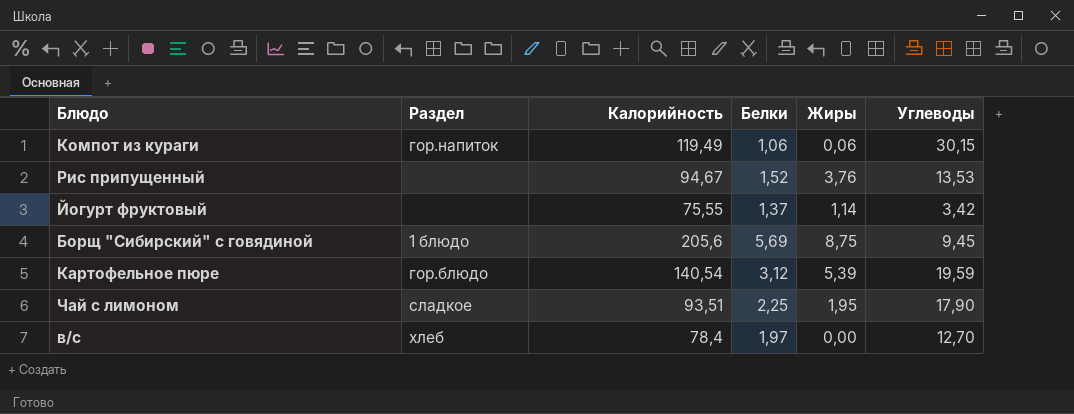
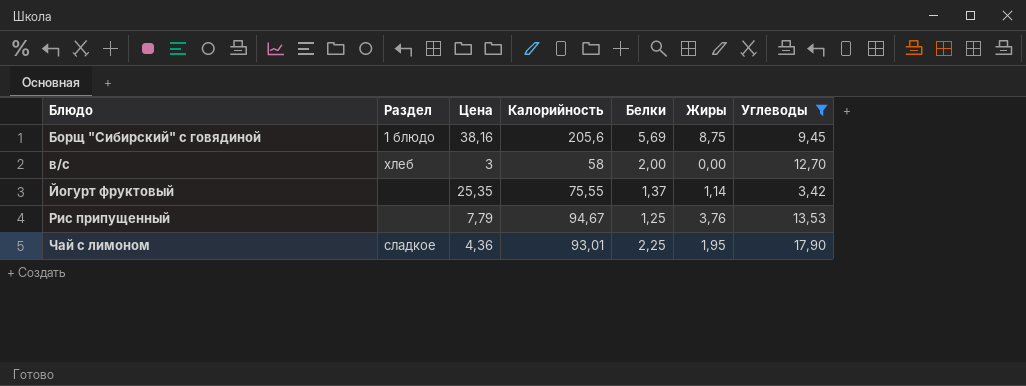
filter: none -> Углеводы <= 17,90
row order: none -> Блюдо ascending
column Цена | position: none -> 3
в/с | Калорийность: 78,4 -> 58
в/с | Белки: 1,97 -> 2,00
Рис припущенный | Белки: 1,52 -> 1,25
Чай с лимоном | Калорийность: 93,51 -> 93,01

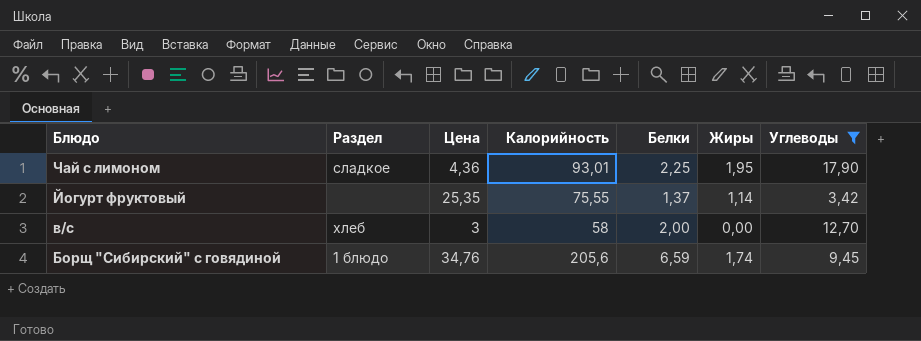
row order: Блюдо ascending -> Блюдо descending
row Рис припущенный: none | 7,79 | 94,67 | 1,25 | 3,76 | 13,53 -> none
Борщ "Сибирский" с говядиной | Цена: 38,16 -> 34,76
Борщ "Сибирский" с говядиной | Белки: 5,69 -> 6,59
Борщ "Сибирский" с говядиной | Жиры: 8,75 -> 1,74

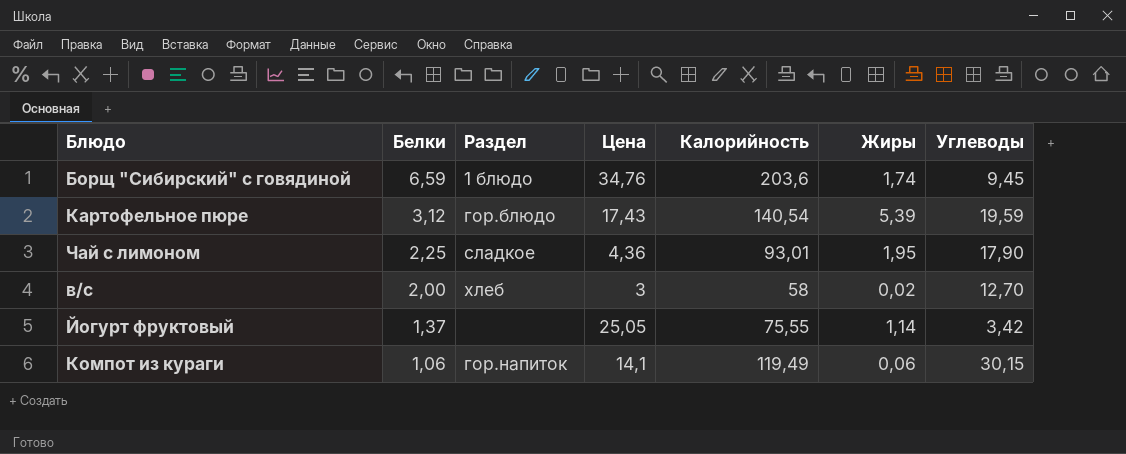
filter: Углеводы <= 17,90 -> none
row order: Блюдо descending -> Белки descending
column Белки | position: 5 -> 2
Борщ "Сибирский" с говядиной | Калорийность: 205,6 -> 203,6
в/с | Жиры: 0,00 -> 0,02
Йогурт фруктовый | Цена: 25,35 -> 25,05

